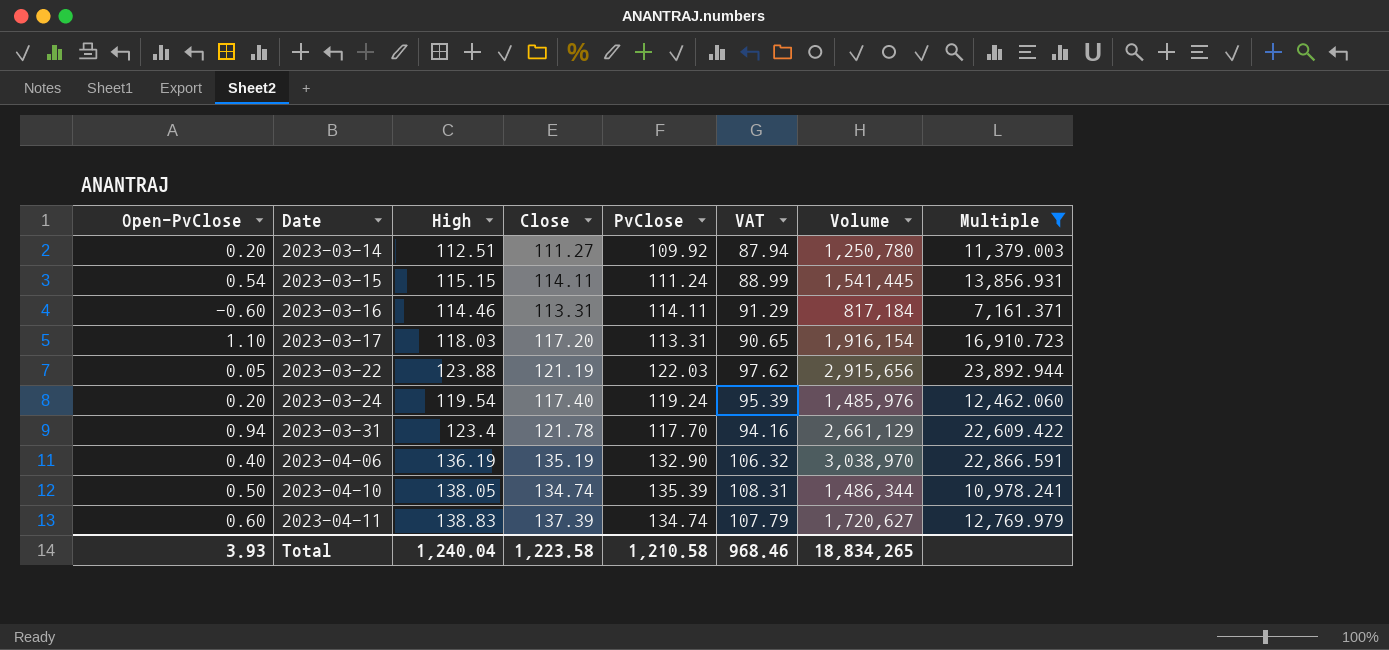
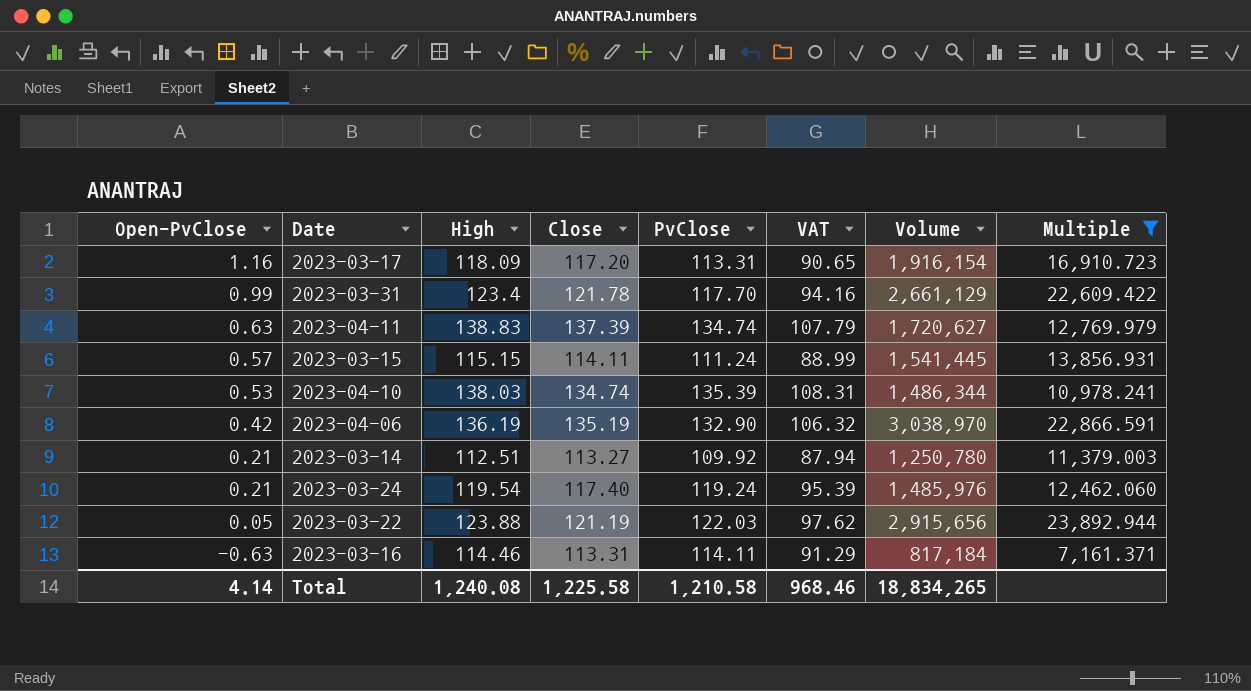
row order: Date ascending -> Open-PvClose descending
2023-03-17 | Open-PvClose: 1.10 -> 1.16
2023-03-17 | High: 118.03 -> 118.09
2023-03-31 | Open-PvClose: 0.94 -> 0.99
2023-04-11 | Open-PvClose: 0.60 -> 0.63
2023-03-15 | Open-PvClose: 0.54 -> 0.57
2023-04-10 | Open-PvClose: 0.50 -> 0.53
2023-04-10 | High: 138.05 -> 138.03
2023-04-06 | Open-PvClose: 0.40 -> 0.42
2023-03-14 | Open-PvClose: 0.20 -> 0.21
2023-03-14 | Close: 111.27 -> 113.27
2023-03-24 | Open-PvClose: 0.20 -> 0.21
2023-03-16 | Open-PvClose: -0.60 -> -0.63
Total | Open-PvClose: 3.93 -> 4.14
Total | High: 1,240.04 -> 1,240.08
Total | Close: 1,223.58 -> 1,225.58

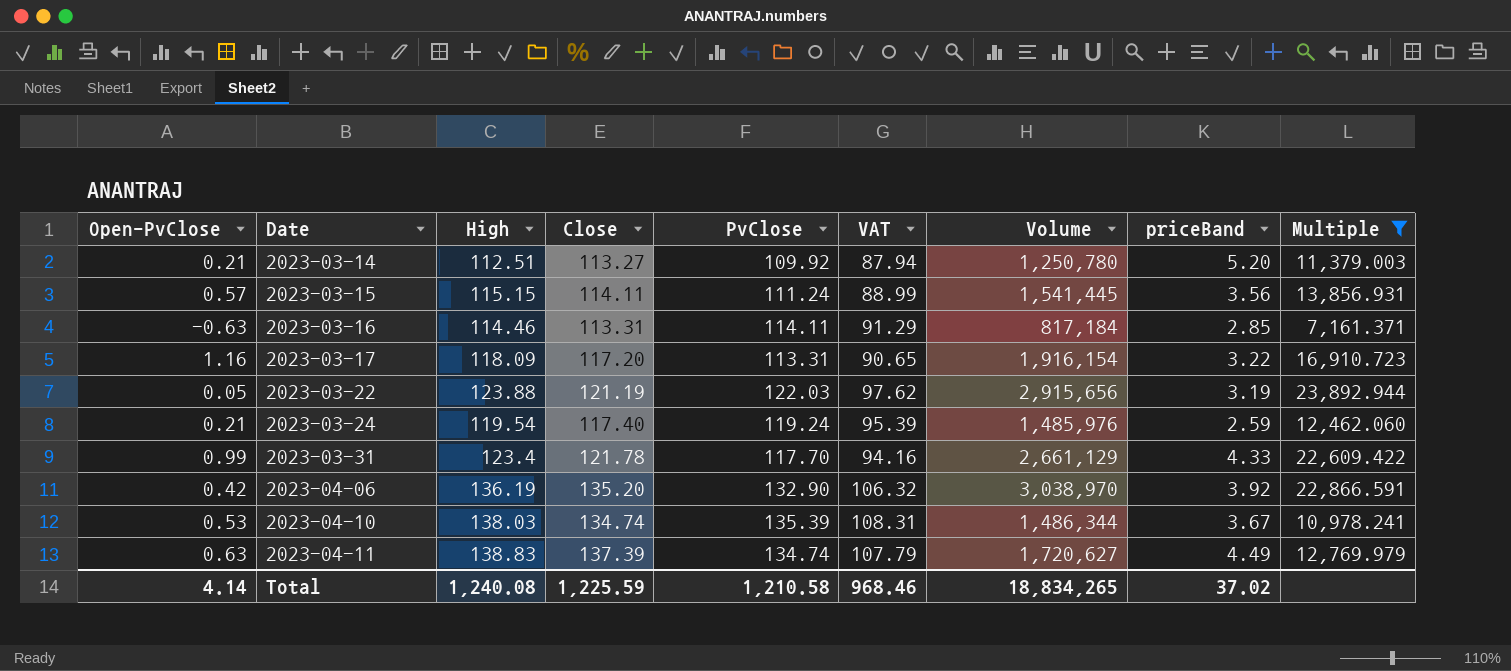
row order: Open-PvClose descending -> Date ascending
column priceBand | position: none -> 8
2023-04-06 | Close: 135.19 -> 135.20
Total | Close: 1,225.58 -> 1,225.59

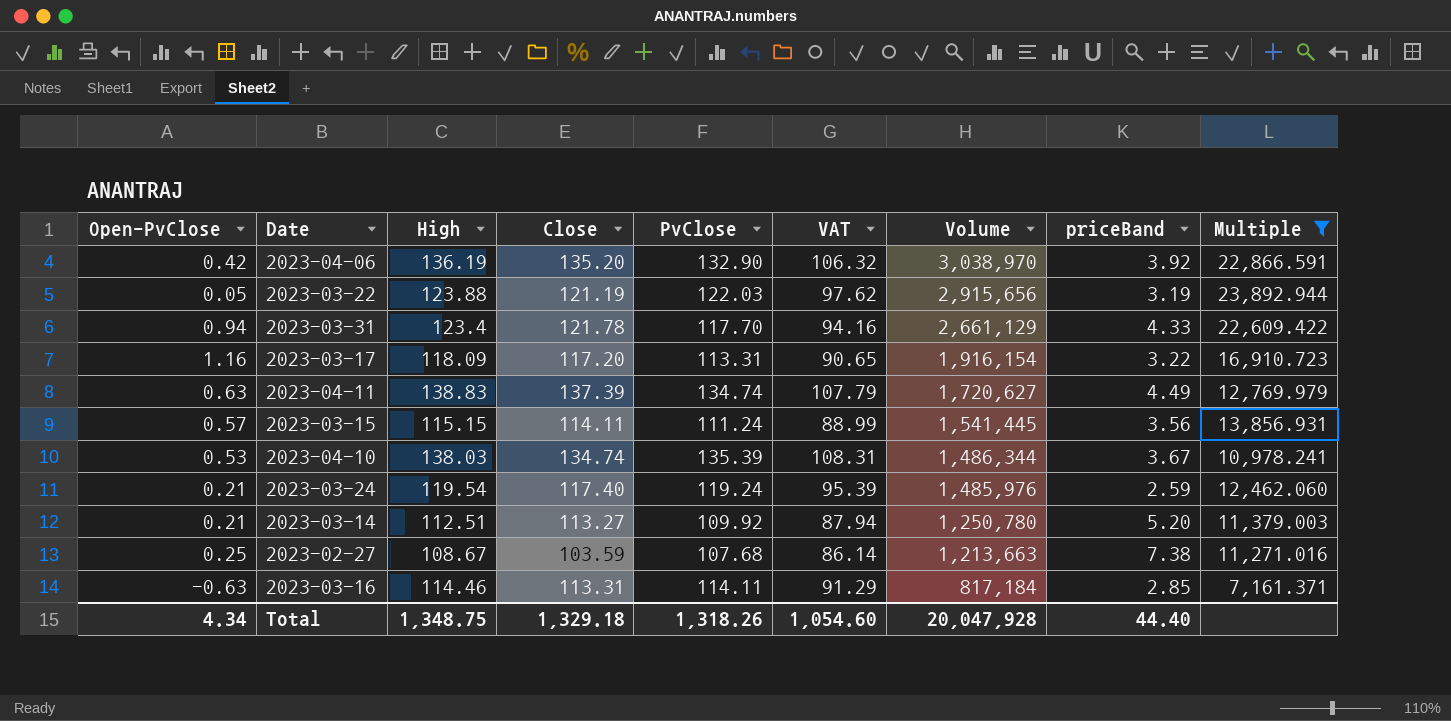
row order: Date ascending -> Volume descending
2023-03-31 | Open-PvClose: 0.99 -> 0.94
row 2023-02-27: none -> 0.25 | 108.67 | 103.59 | 107.68 | 86.14 | 1,213,663 | 7.38 | 11,271.016
Total | Open-PvClose: 4.14 -> 4.34
Total | High: 1,240.08 -> 1,348.75
Total | Close: 1,225.59 -> 1,329.18
Total | PvClose: 1,210.58 -> 1,318.26
Total | VAT: 968.46 -> 1,054.60
Total | Volume: 18,834,265 -> 20,047,928
Total | priceBand: 37.02 -> 44.40

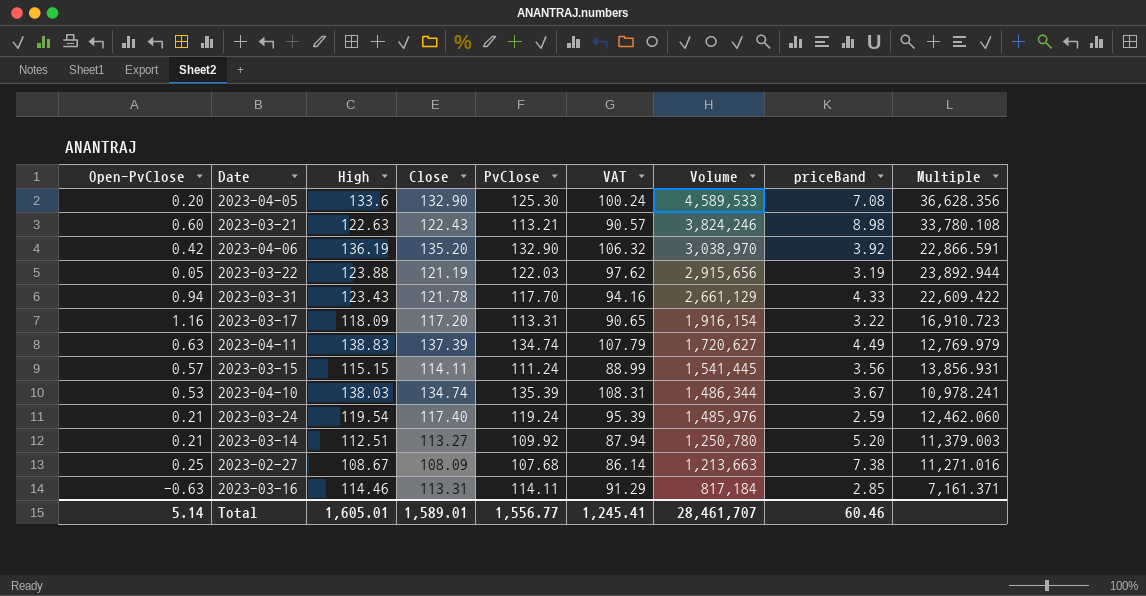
filter: Multiple <= 23,892.944 -> none
2023-03-31 | High: 123.4 -> 123.43
2023-02-27 | Close: 103.59 -> 108.09
Total | Open-PvClose: 4.34 -> 5.14
Total | High: 1,348.75 -> 1,605.01
Total | Close: 1,329.18 -> 1,589.01
Total | PvClose: 1,318.26 -> 1,556.77
Total | VAT: 1,054.60 -> 1,245.41
Total | Volume: 20,047,928 -> 28,461,707
Total | priceBand: 44.40 -> 60.46

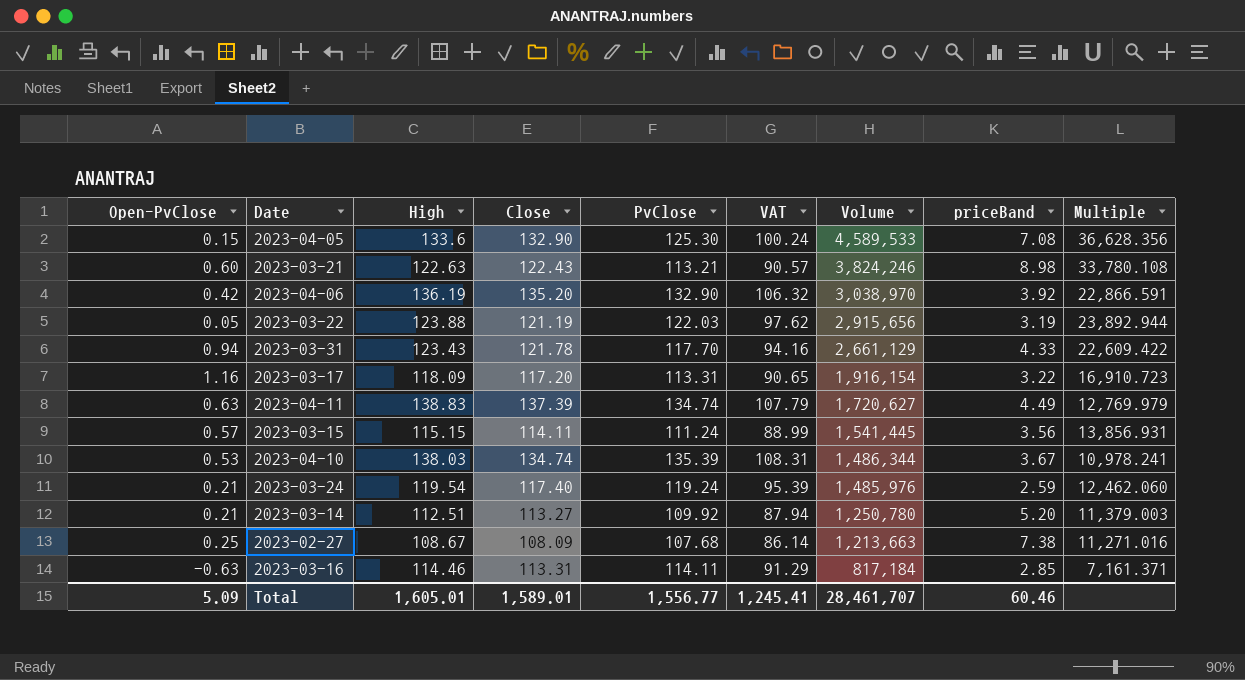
2023-04-05 | Open-PvClose: 0.20 -> 0.15
Total | Open-PvClose: 5.14 -> 5.09

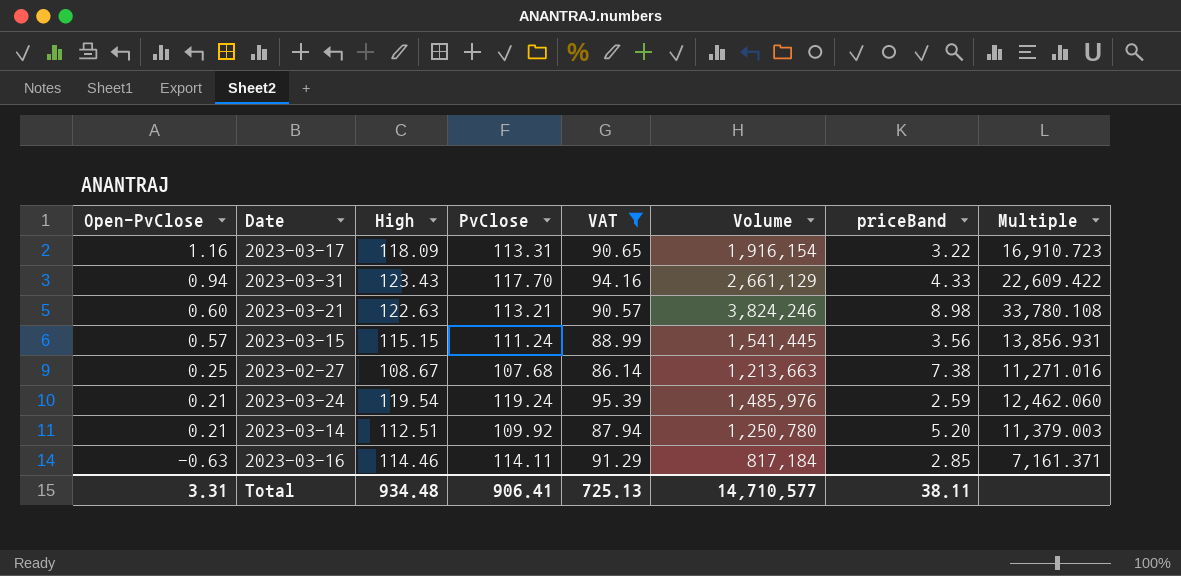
filter: none -> VAT <= 95.39
row order: Volume descending -> Open-PvClose descending
column Close | position: 4 -> none
Total | Open-PvClose: 5.09 -> 3.31
Total | High: 1,605.01 -> 934.48
Total | PvClose: 1,556.77 -> 906.41
Total | VAT: 1,245.41 -> 725.13
Total | Volume: 28,461,707 -> 14,710,577
Total | priceBand: 60.46 -> 38.11

